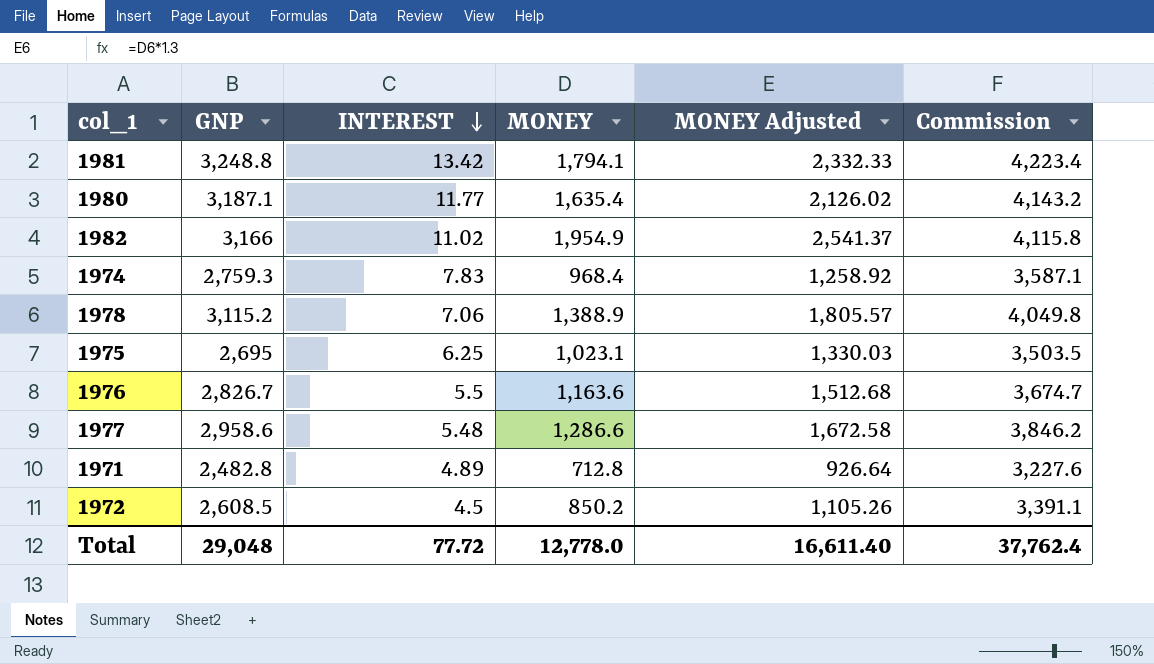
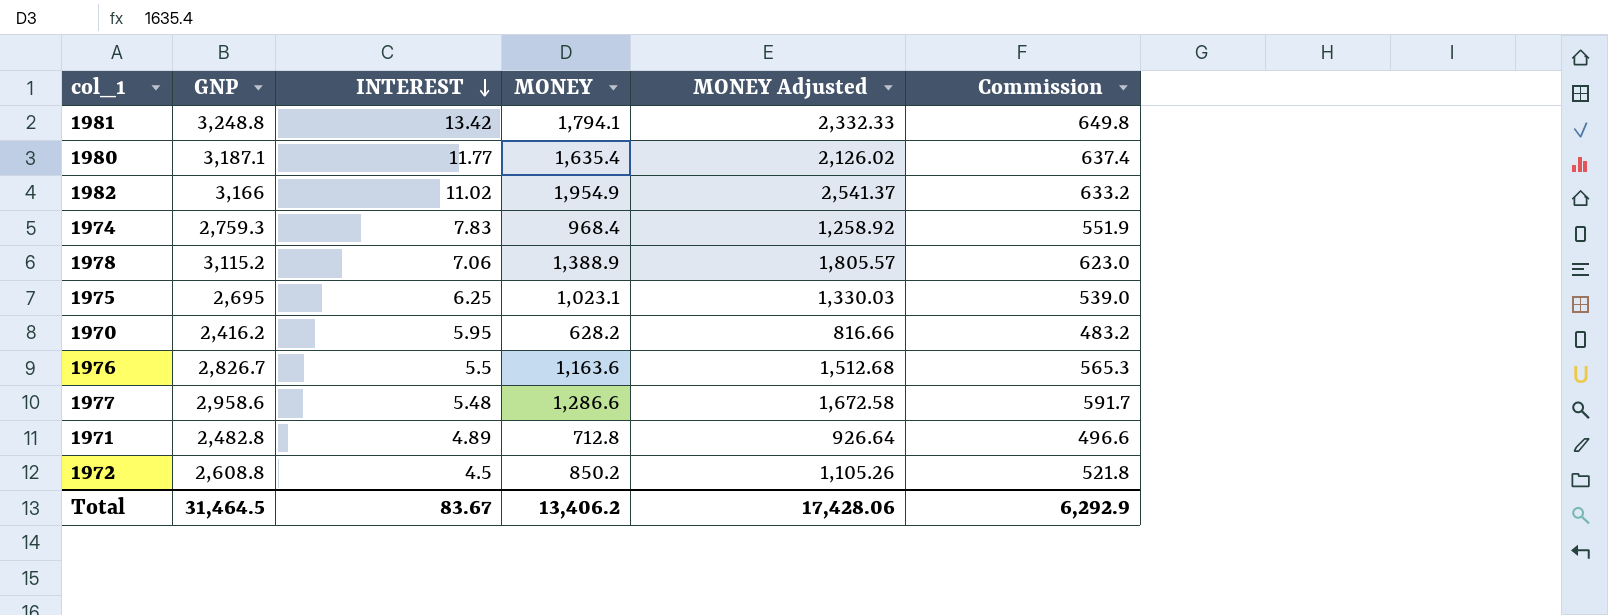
column Commission | formula: [GNP] * 1.3 -> [GNP] * 0.2
row 1970: none -> 2,416.2 | 5.95 | 628.2 | 816.66 | 483.2
1972 | GNP: 2,608.5 -> 2,608.8
Total | GNP: 29,048 -> 31,464.5
Total | INTEREST: 77.72 -> 83.67
Total | MONEY: 12,778.0 -> 13,406.2
Total | MONEY Adjusted: 16,611.40 -> 17,428.06
Total | Commission: 37,762.4 -> 6,292.9

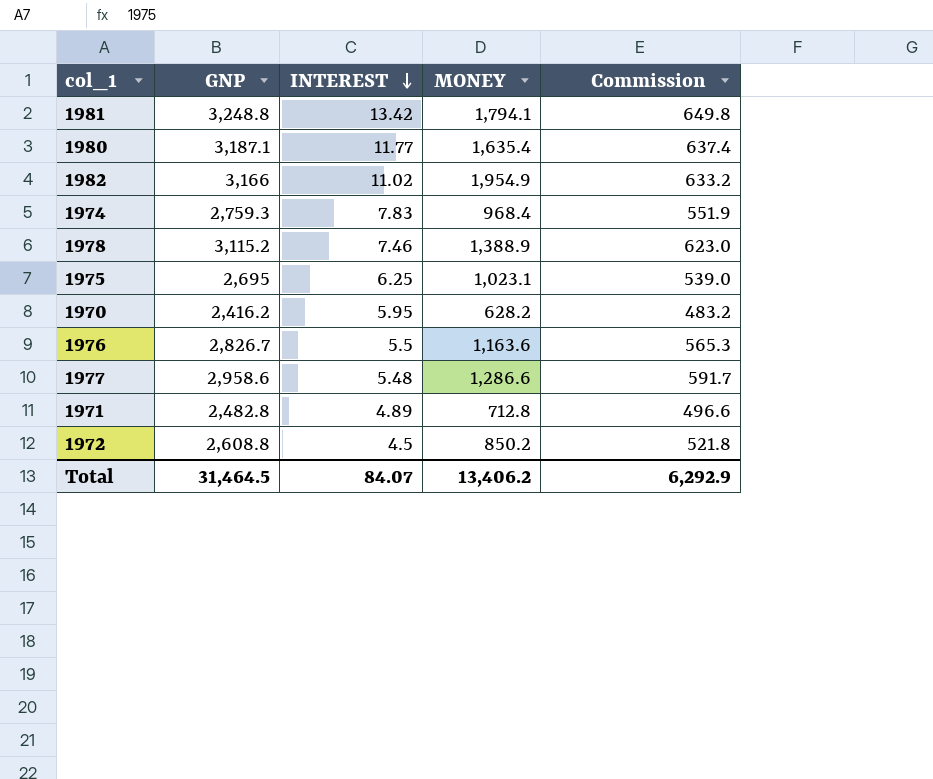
column MONEY Adjusted | formula: [MONEY] * 1.3 -> none
1978 | INTEREST: 7.06 -> 7.46
Total | INTEREST: 83.67 -> 84.07

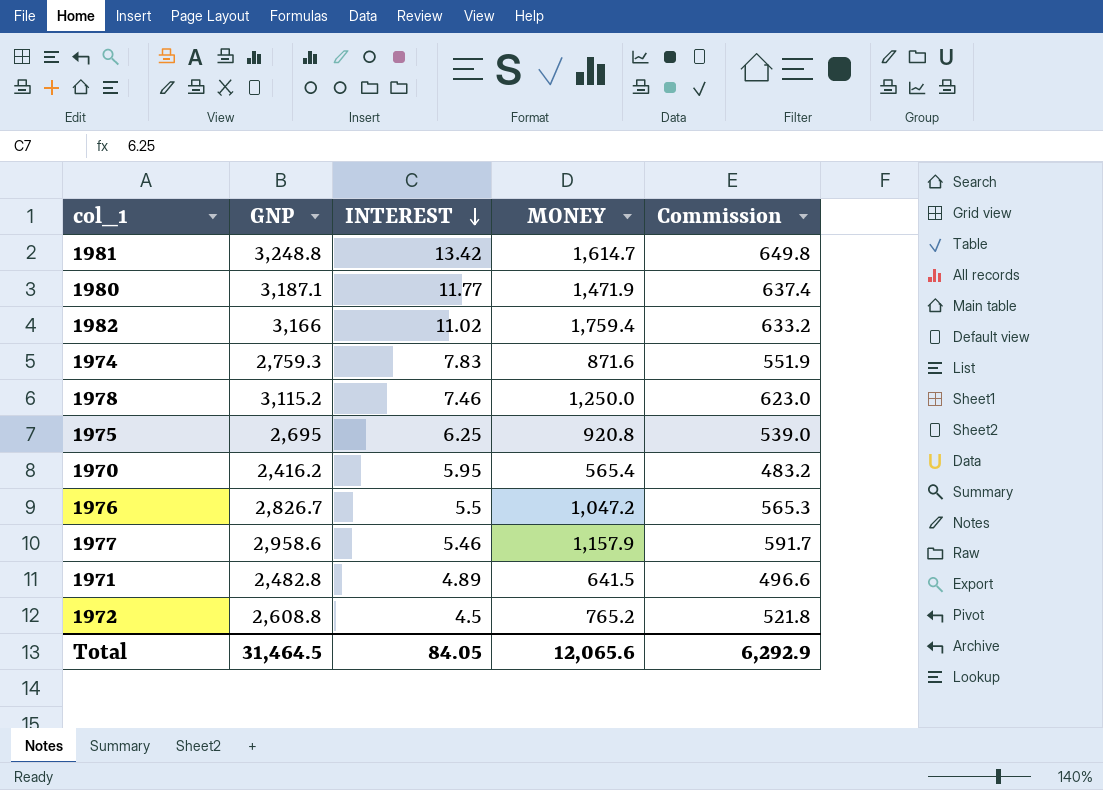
1981 | MONEY: 1,794.1 -> 1,614.7
1980 | MONEY: 1,635.4 -> 1,471.9
1982 | MONEY: 1,954.9 -> 1,759.4
1974 | MONEY: 968.4 -> 871.6
1978 | MONEY: 1,388.9 -> 1,250.0
1975 | MONEY: 1,023.1 -> 920.8
1970 | MONEY: 628.2 -> 565.4
1976 | MONEY: 1,163.6 -> 1,047.2
1977 | INTEREST: 5.48 -> 5.46
1977 | MONEY: 1,286.6 -> 1,157.9
1971 | MONEY: 712.8 -> 641.5
1972 | MONEY: 850.2 -> 765.2
Total | INTEREST: 84.07 -> 84.05
Total | MONEY: 13,406.2 -> 12,065.6

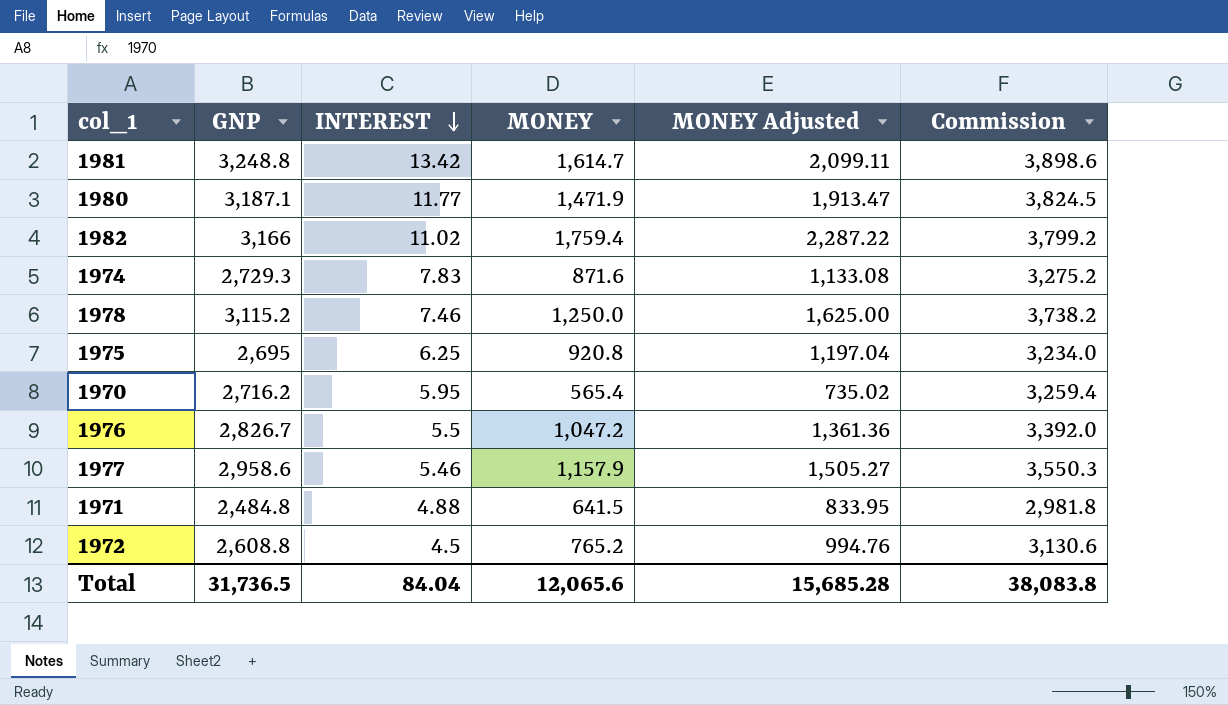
column MONEY Adjusted | formula: none -> [MONEY] * 1.3
column Commission | formula: [GNP] * 0.2 -> [GNP] * 1.2
1974 | GNP: 2,759.3 -> 2,729.3
1970 | GNP: 2,416.2 -> 2,716.2
1971 | GNP: 2,482.8 -> 2,484.8
1971 | INTEREST: 4.89 -> 4.88
Total | GNP: 31,464.5 -> 31,736.5
Total | INTEREST: 84.05 -> 84.04
Total | Commission: 6,292.9 -> 38,083.8

